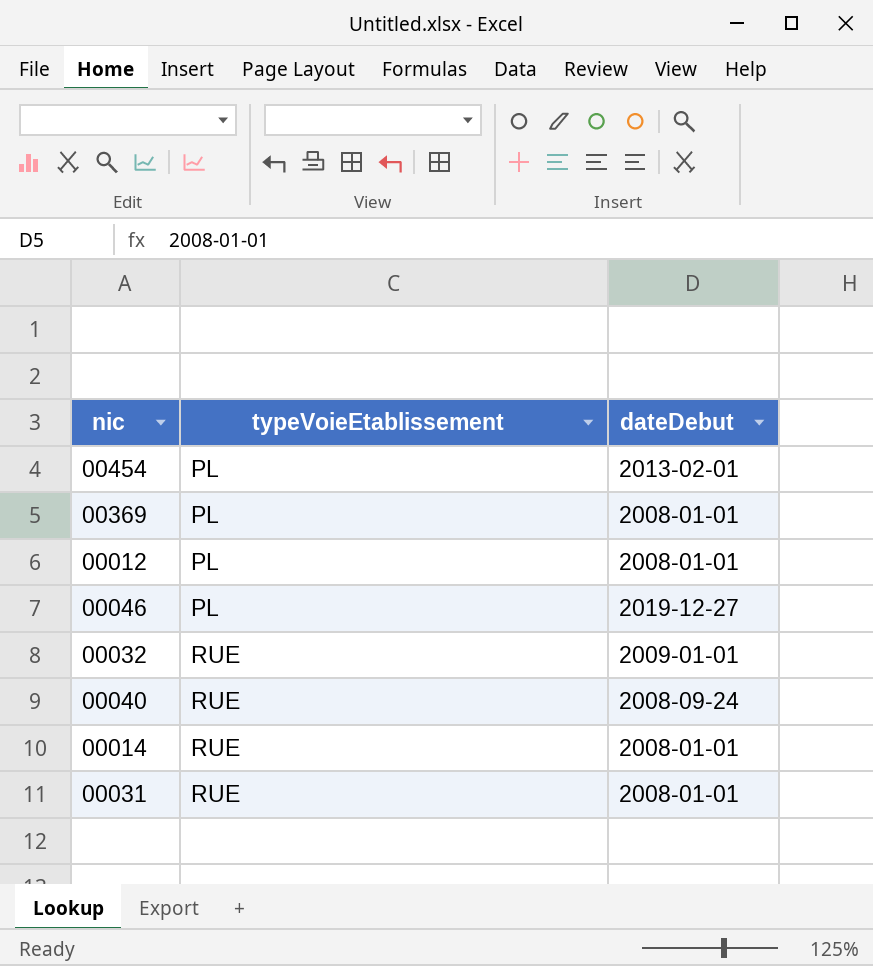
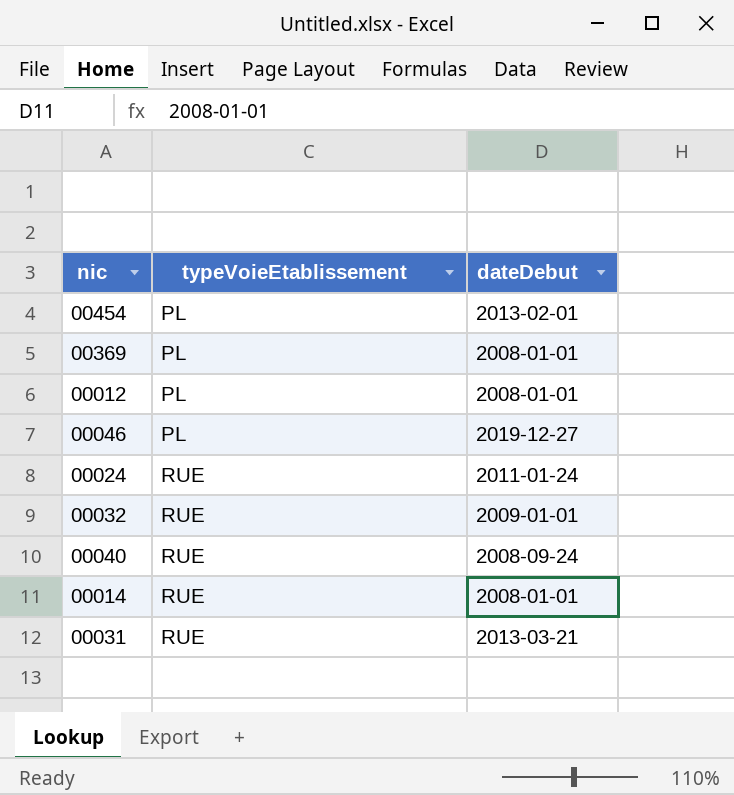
row 00024: none -> RUE | 2011-01-24
00031 | dateDebut: 2008-01-01 -> 2013-03-21

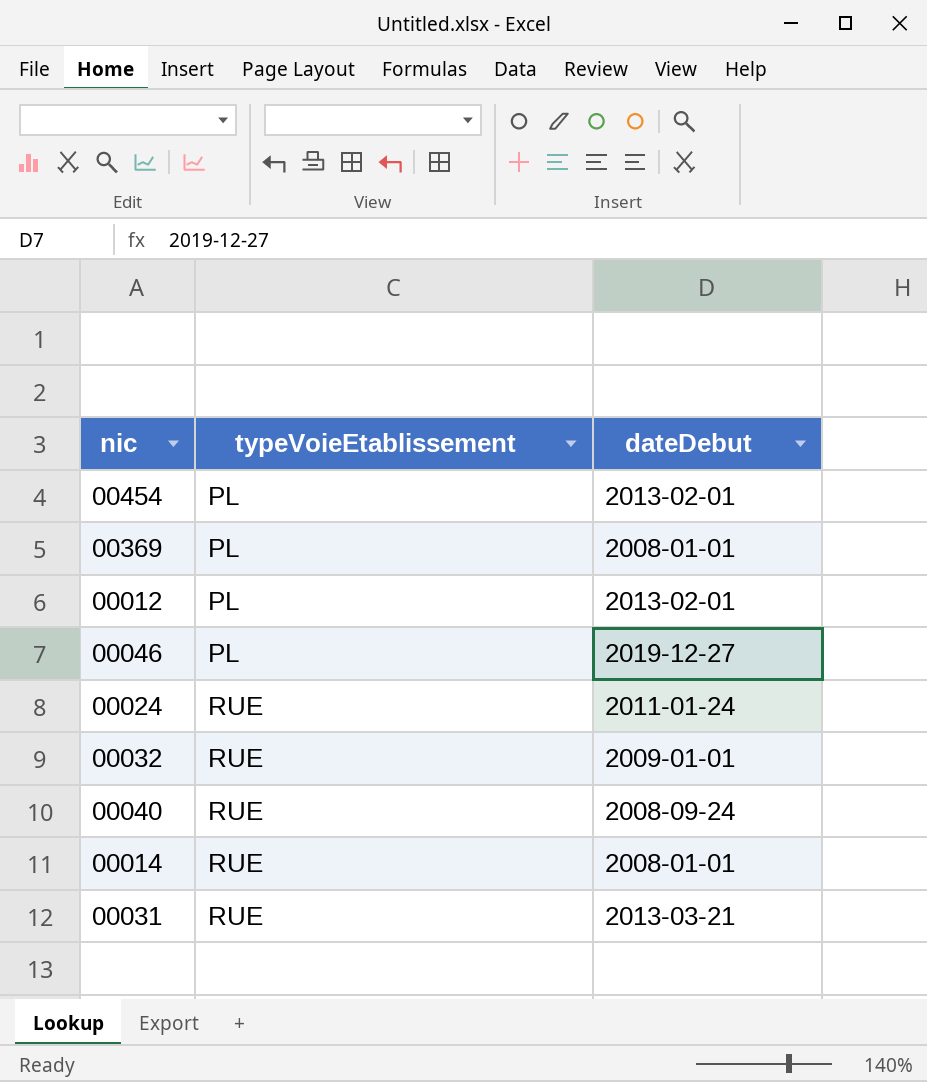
00012 | dateDebut: 2008-01-01 -> 2013-02-01

